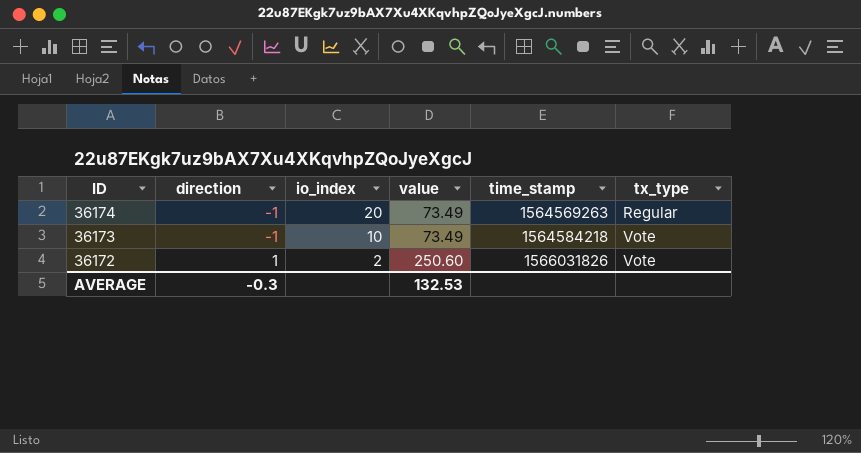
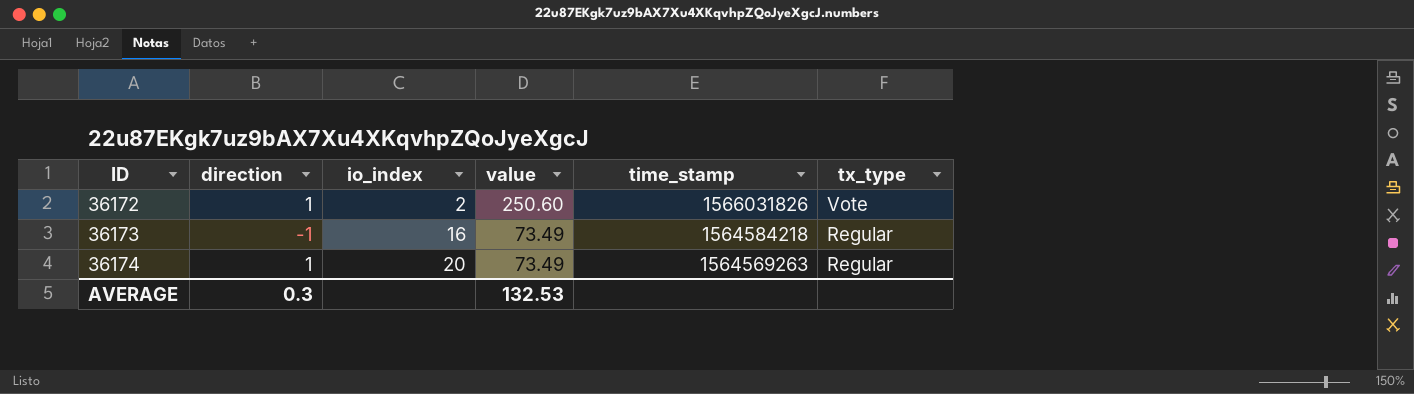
row order: ID descending -> ID ascending
36173 | io_index: 10 -> 16
36173 | tx_type: Vote -> Regular
36174 | direction: -1 -> 1
AVERAGE | direction: -0.3 -> 0.3

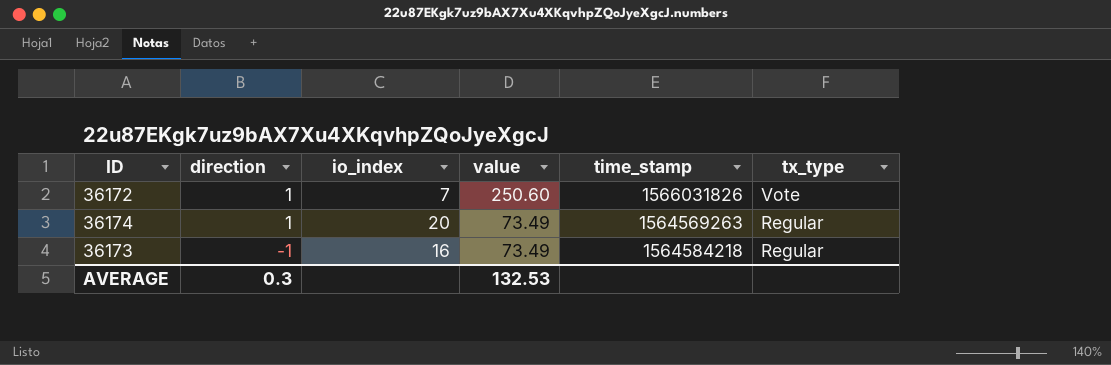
row order: ID ascending -> direction descending
36172 | io_index: 2 -> 7

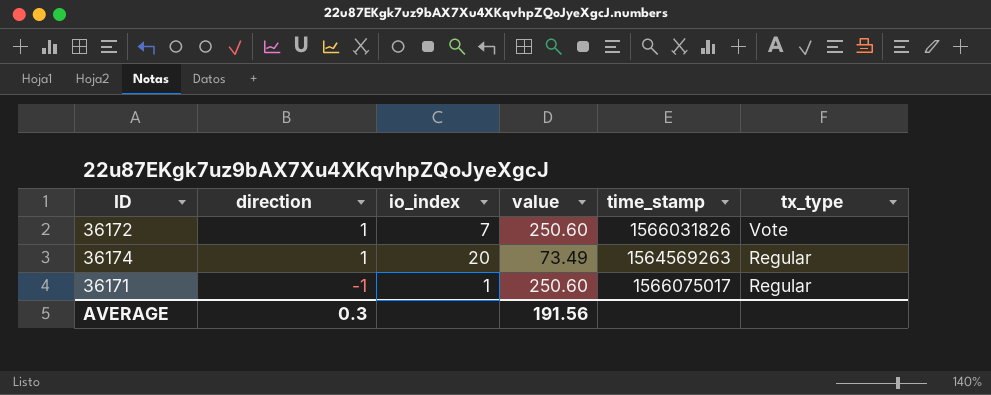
row 36173: -1 | 16 | 73.49 | 1564584218 | Regular -> none
row 36171: none -> -1 | 1 | 250.60 | 1566075017 | Regular
AVERAGE | value: 132.53 -> 191.56

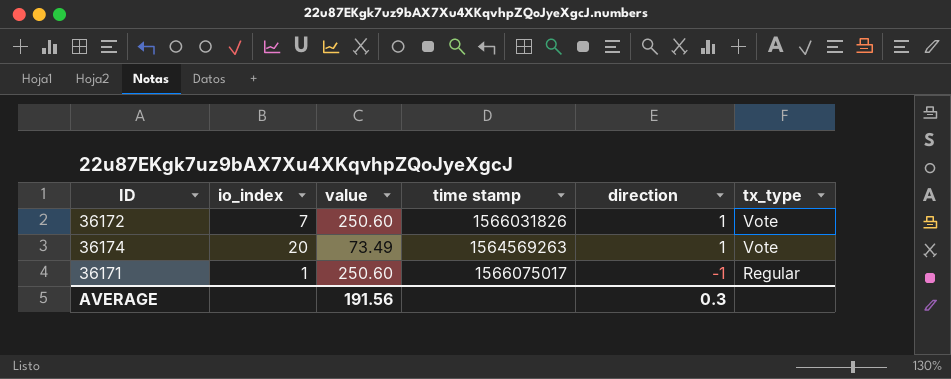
column name: time_stamp -> time stamp
column direction | position: 2 -> 5
36174 | tx_type: Regular -> Vote

